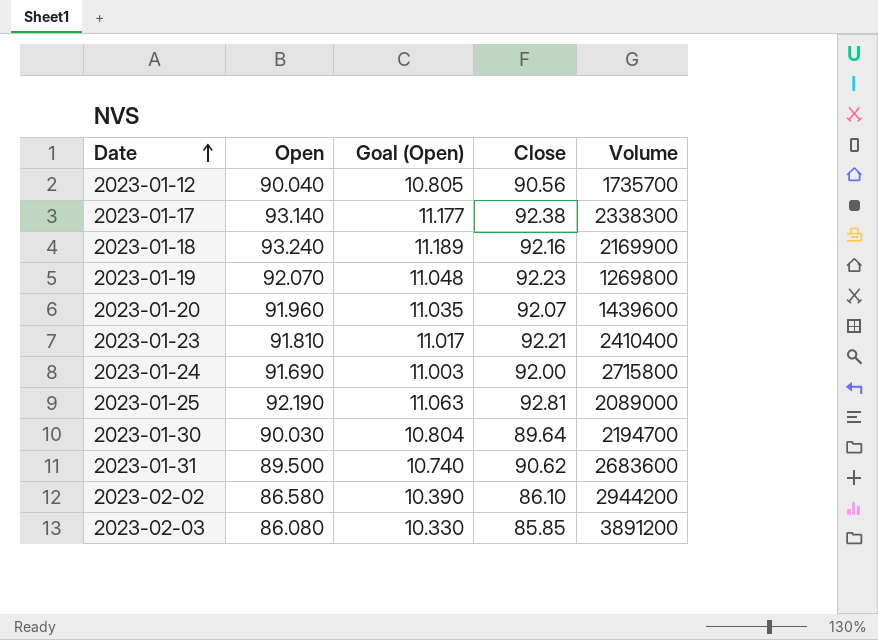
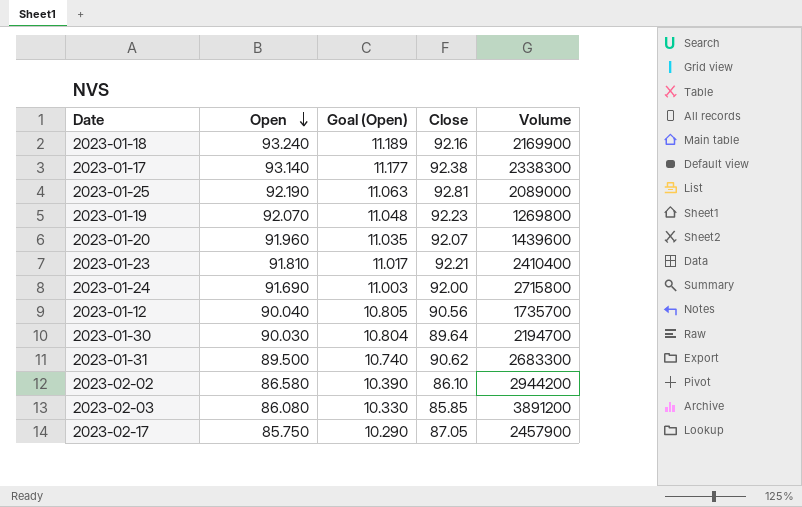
row order: Date ascending -> Open descending
2023-01-31 | Volume: 2683600 -> 2683300
row 2023-02-17: none -> 85.750 | 10.290 | 87.05 | 2457900

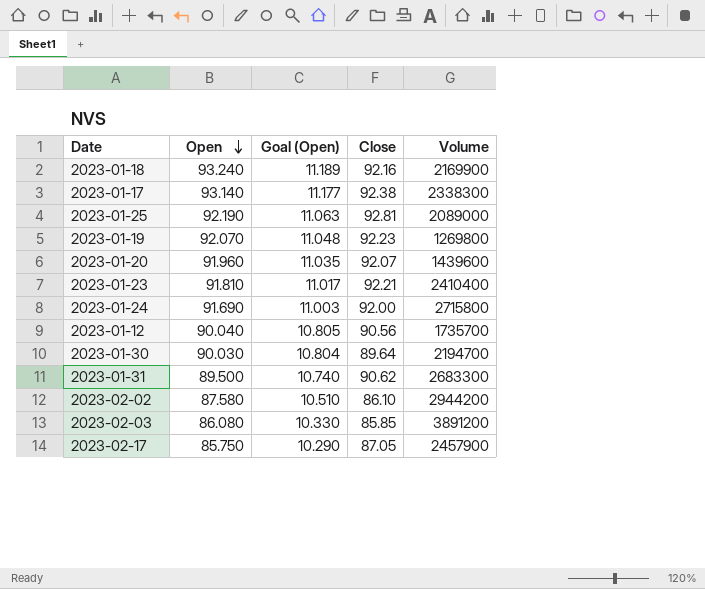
2023-02-02 | Open: 86.580 -> 87.580
2023-02-02 | Goal (Open): 10.390 -> 10.510

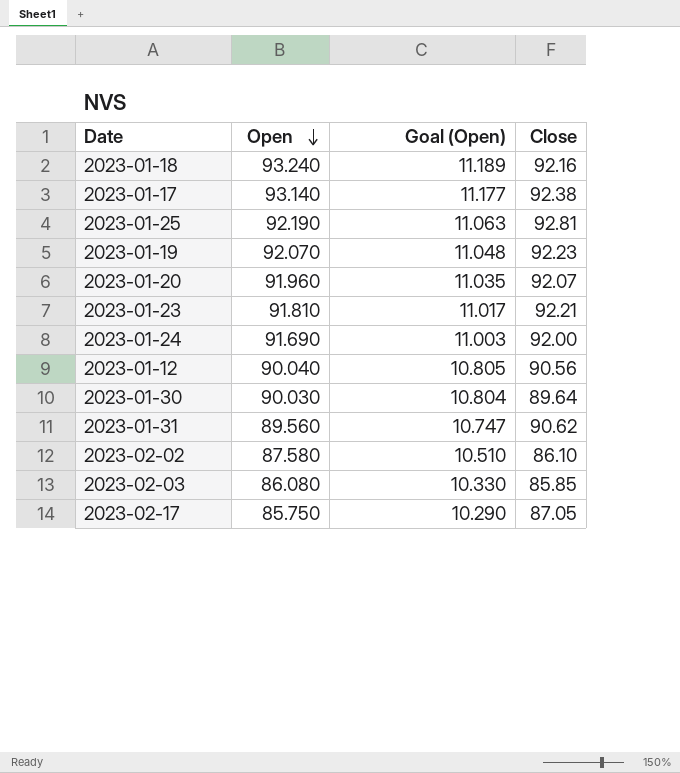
column Volume | position: 5 -> none
2023-01-31 | Open: 89.500 -> 89.560
2023-01-31 | Goal (Open): 10.740 -> 10.747

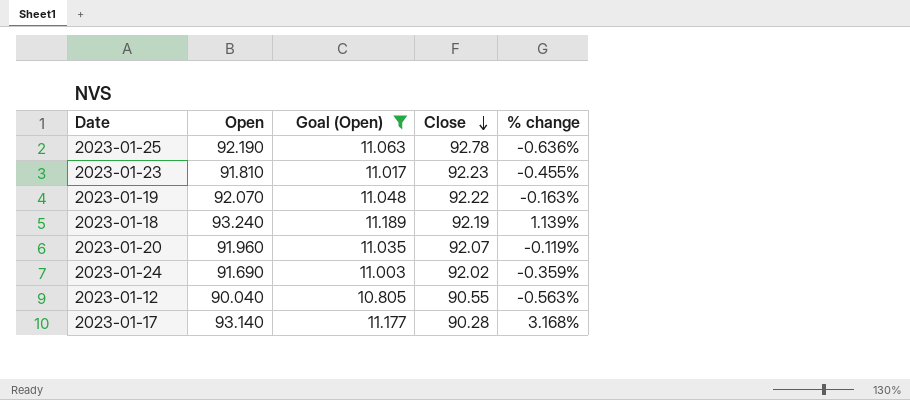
filter: none -> Goal (Open) >= 10.805
row order: Open descending -> Close descending
column % change | formula: none -> ([Open] - [Close]) / [Close]
2023-01-25 | Close: 92.81 -> 92.78
2023-01-23 | Close: 92.21 -> 92.23
2023-01-19 | Close: 92.23 -> 92.22
2023-01-18 | Close: 92.16 -> 92.19
2023-01-24 | Close: 92.00 -> 92.02
2023-01-12 | Close: 90.56 -> 90.55
2023-01-17 | Close: 92.38 -> 90.28

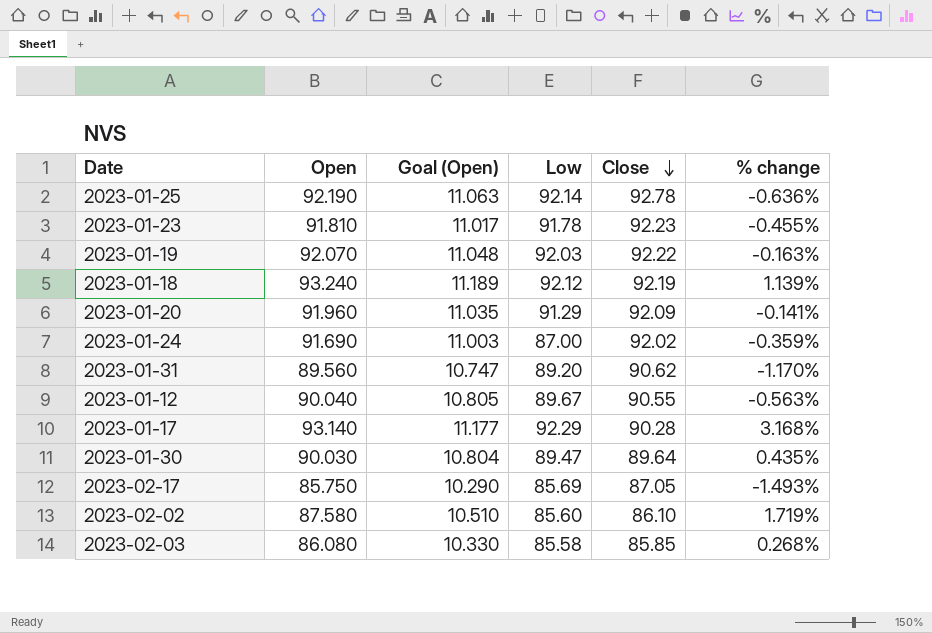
filter: Goal (Open) >= 10.805 -> none
column Low | position: none -> 4
2023-01-20 | Close: 92.07 -> 92.09
2023-01-20 | % change: -0.119% -> -0.141%

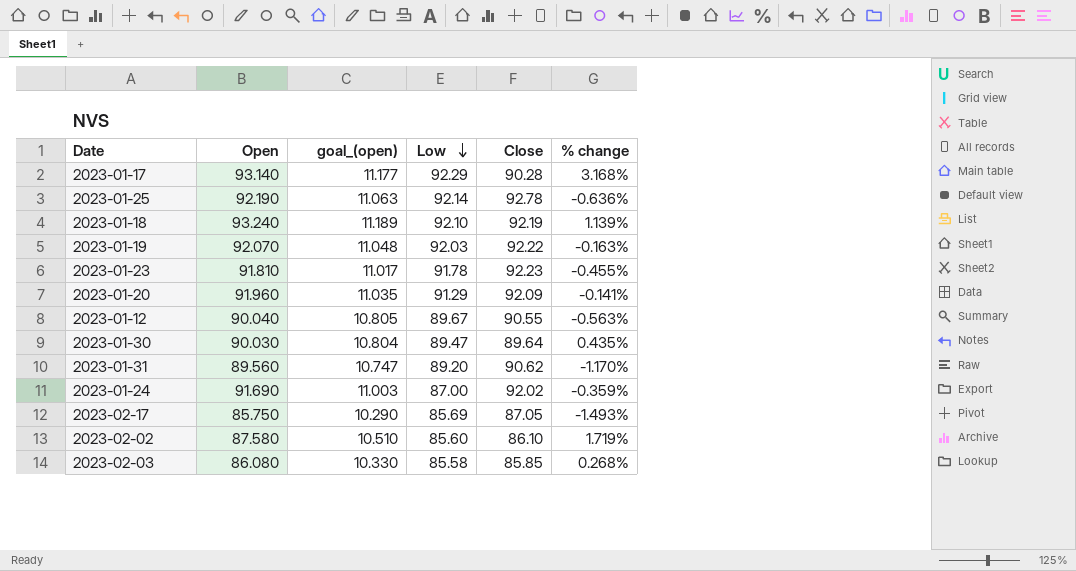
row order: Close descending -> Low descending
column name: Goal (Open) -> goal_(open)
2023-01-18 | Low: 92.12 -> 92.10

